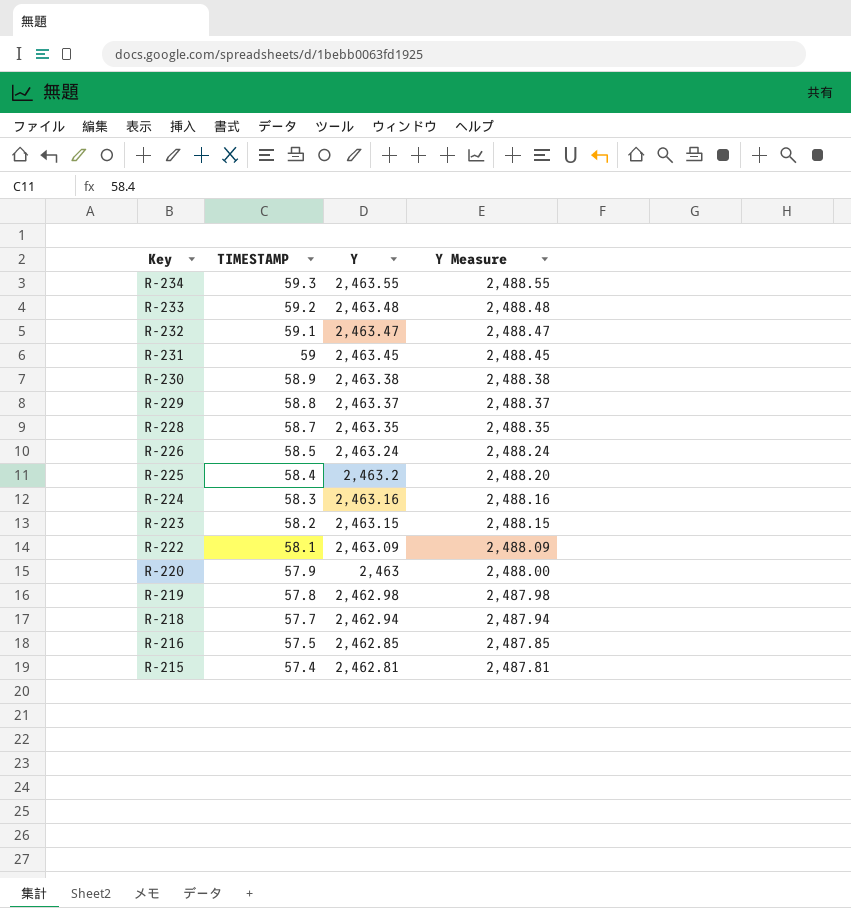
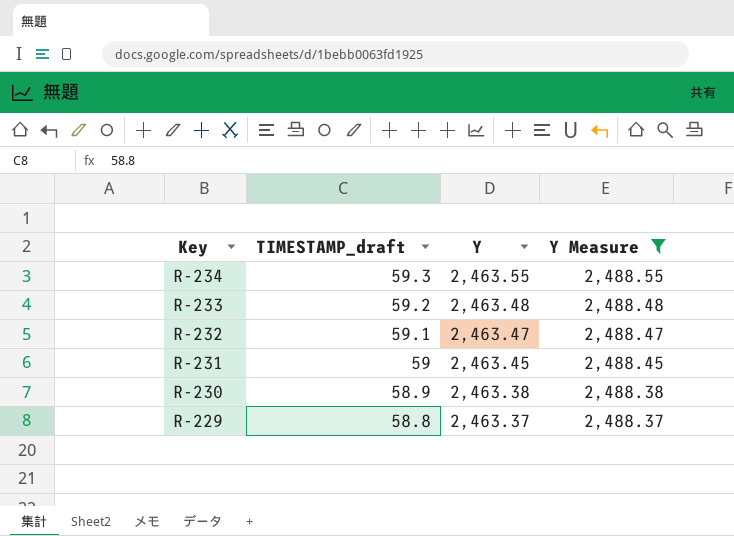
filter: none -> Y Measure >= 2,488.37
column name: TIMESTAMP -> TIMESTAMP_draft

